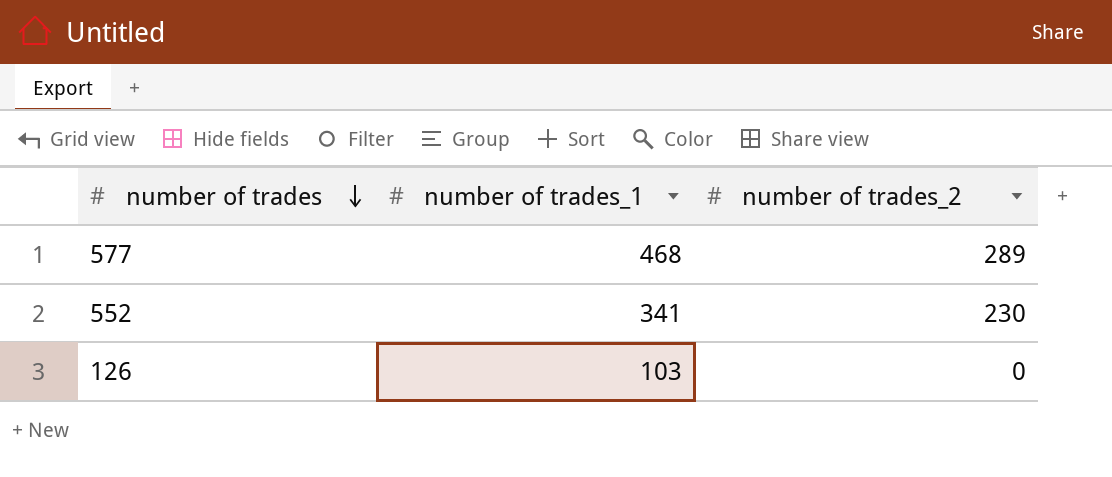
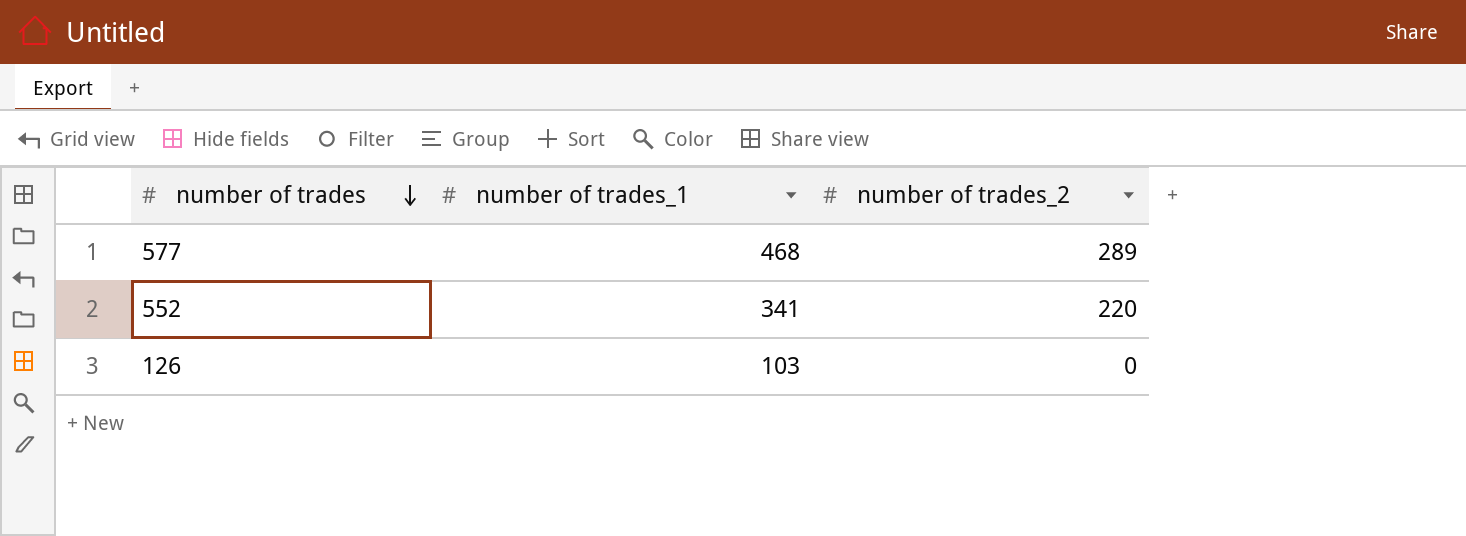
552 | number of trades_2: 230 -> 220

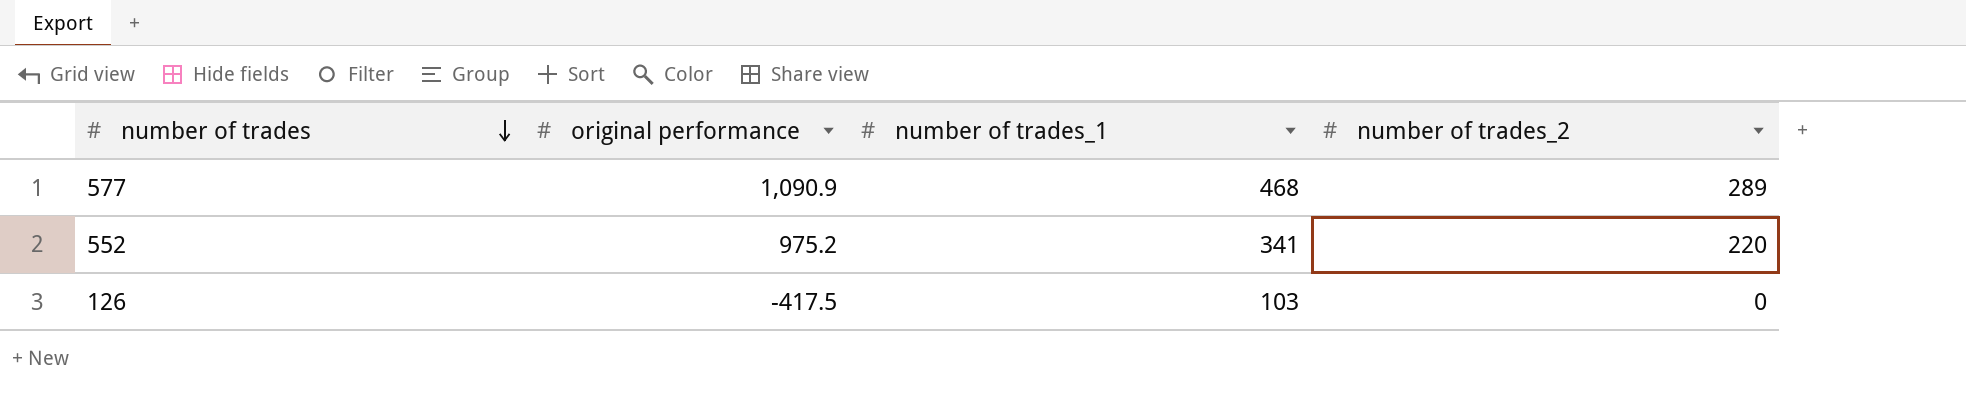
column original performance | position: none -> 2

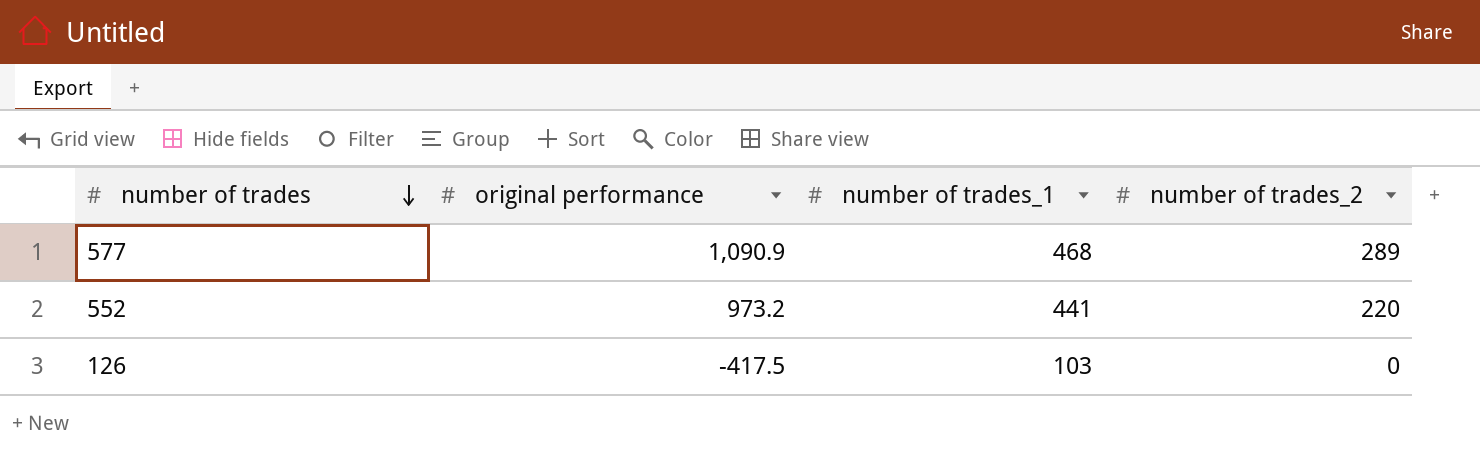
552 | original performance: 975.2 -> 973.2
552 | number of trades_1: 341 -> 441

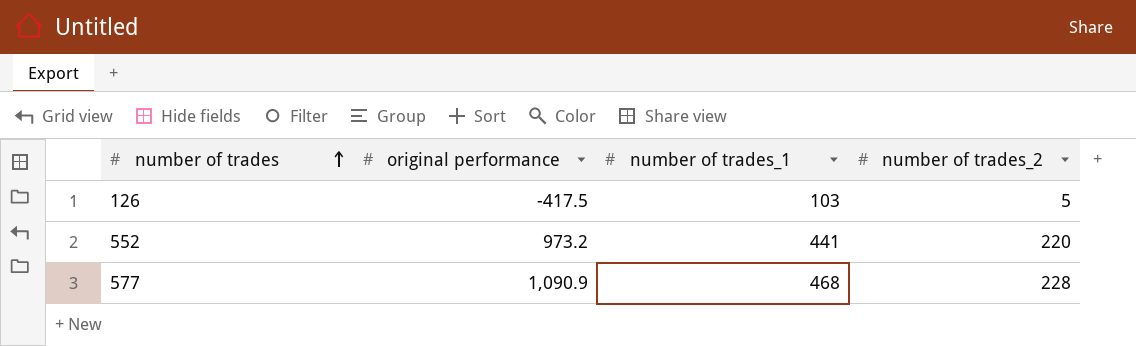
row order: number of trades descending -> number of trades ascending
126 | number of trades_2: 0 -> 5
577 | number of trades_2: 289 -> 228

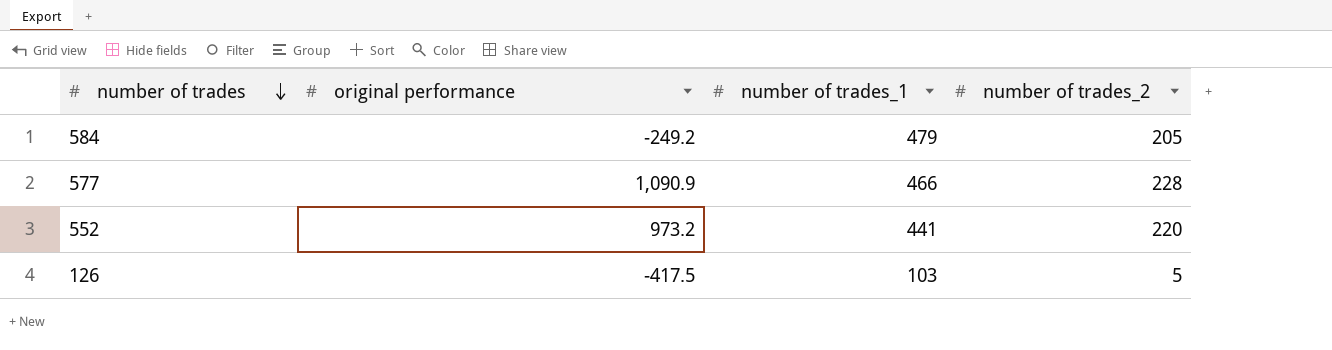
row order: number of trades ascending -> number of trades descending
row 584: none -> -249.2 | 479 | 205
577 | number of trades_1: 468 -> 466

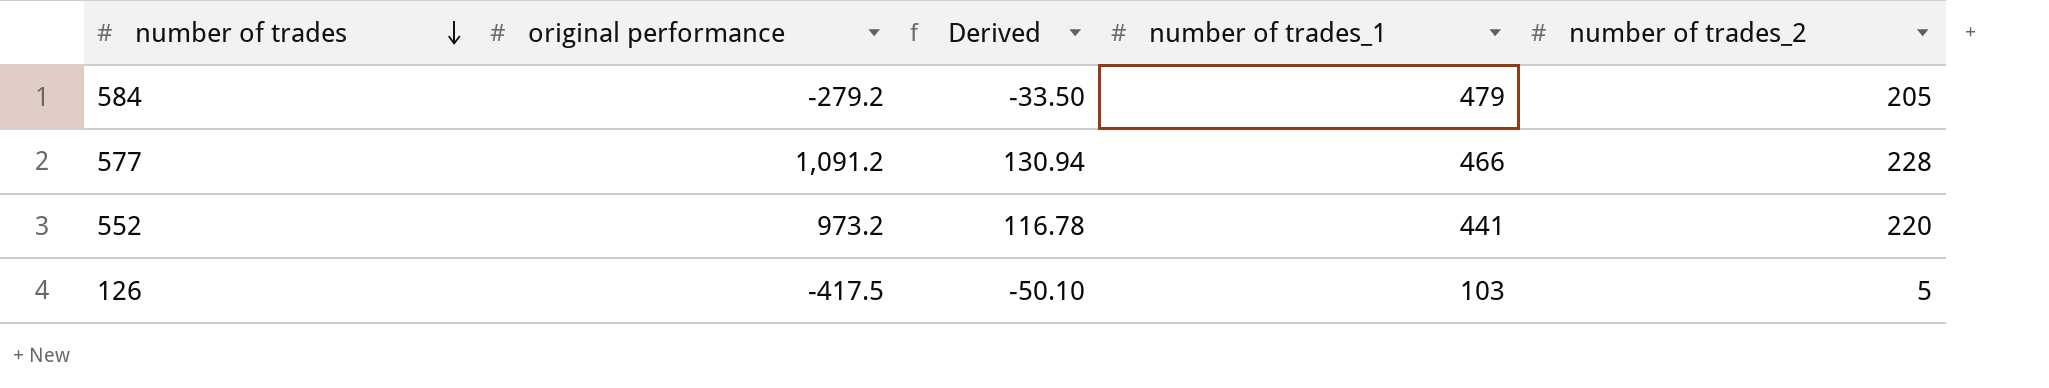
column Derived | formula: none -> [original performance] * 0.12
584 | original performance: -249.2 -> -279.2
577 | original performance: 1,090.9 -> 1,091.2

